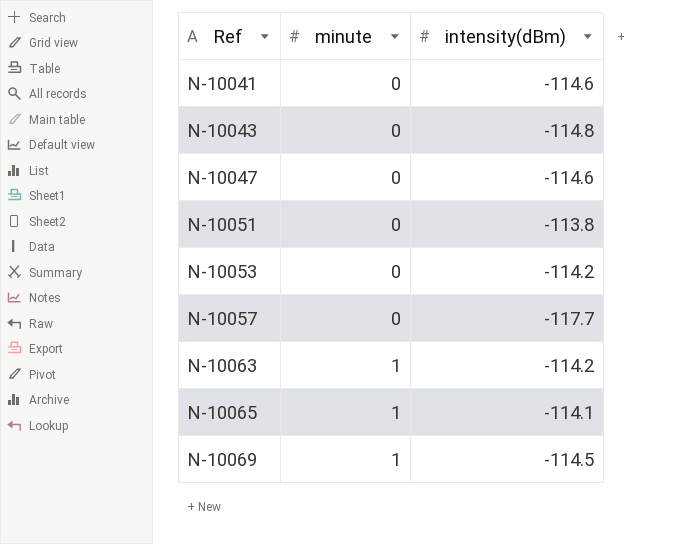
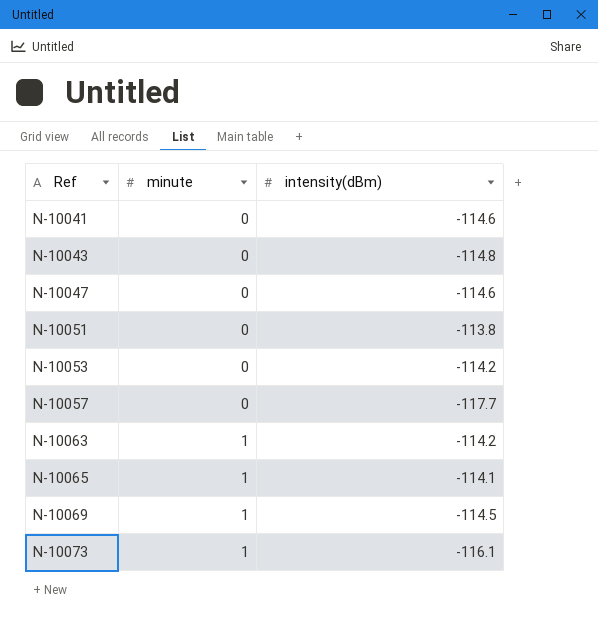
row N-10073: none -> 1 | -116.1

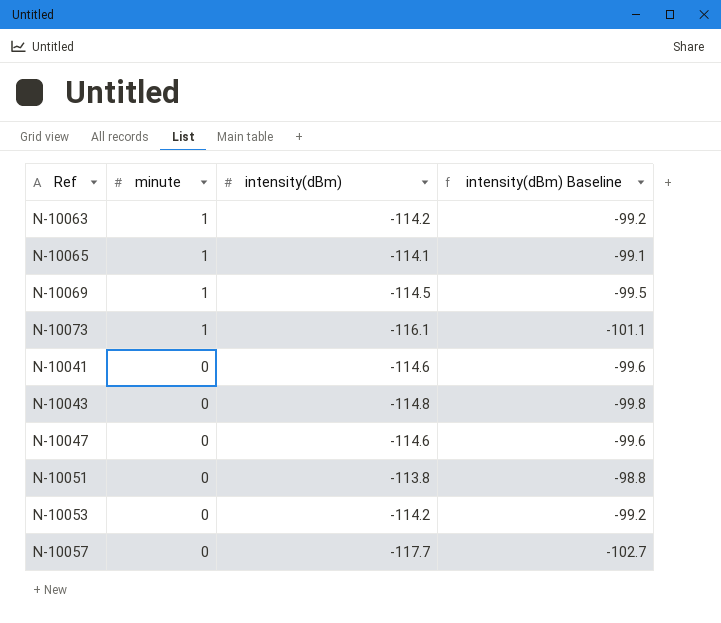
row order: Ref ascending -> minute descending
column intensity(dBm) Baseline | formula: none -> [intensity(dBm)] + 15

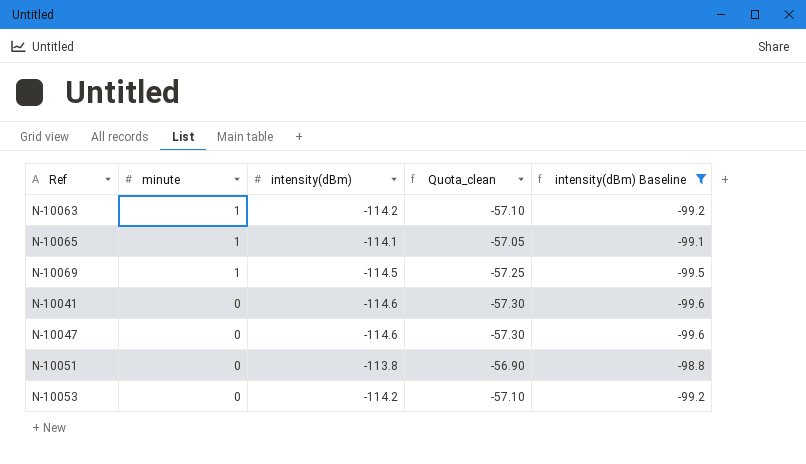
filter: none -> intensity(dBm) Baseline >= -99.6
column Quota_clean | formula: none -> [intensity(dBm)] * 0.5

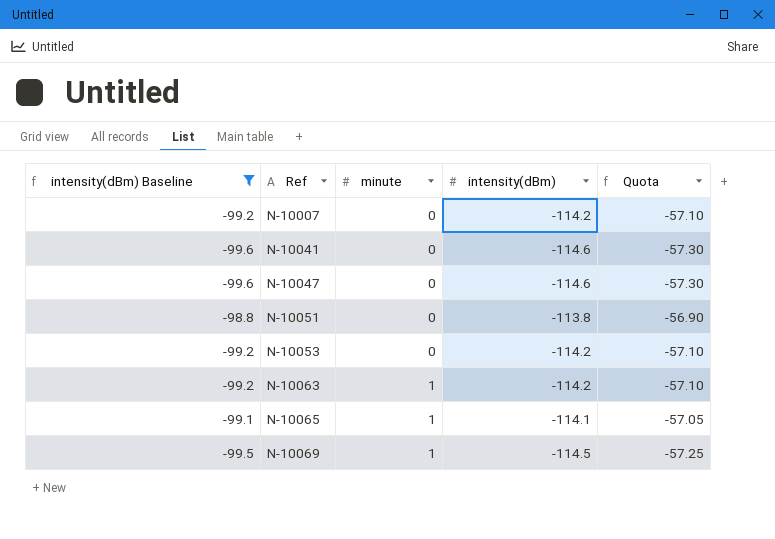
row order: minute descending -> Ref ascending
column intensity(dBm) Baseline | position: 5 -> 1
column name: Quota_clean -> Quota
row N-10007: none -> -99.2 | 0 | -114.2 | -57.10

